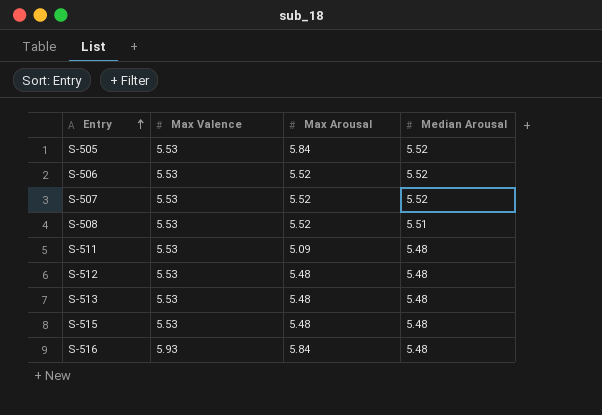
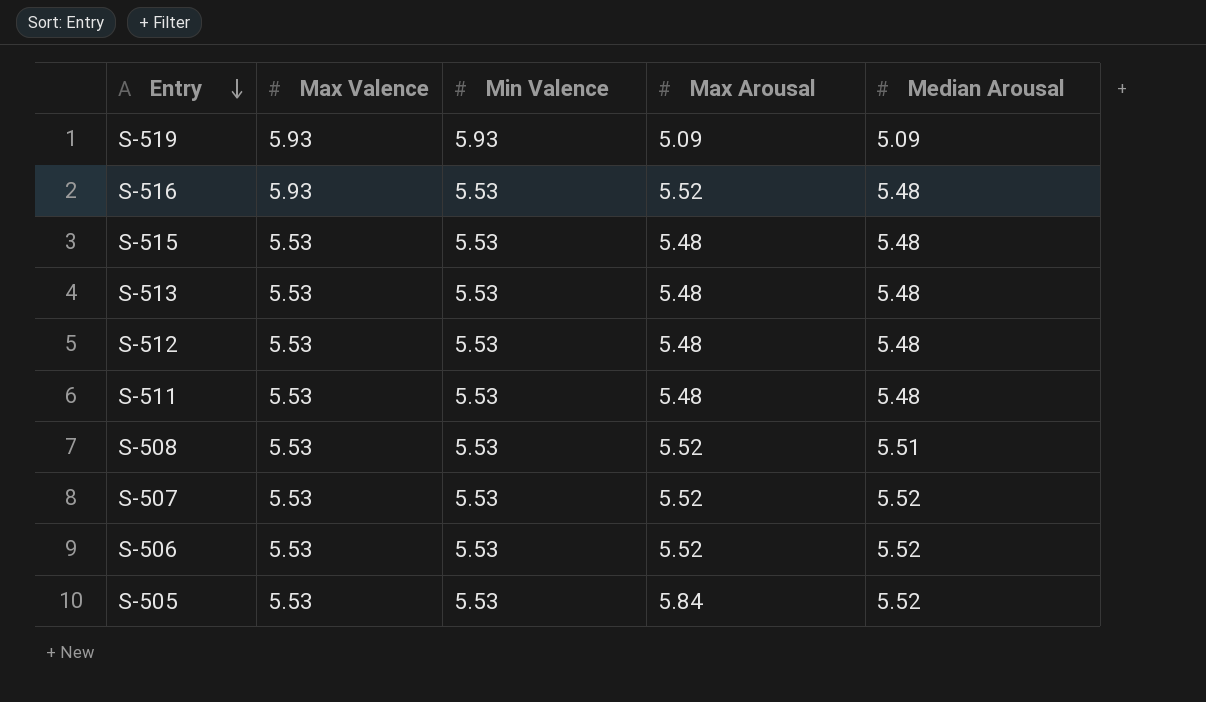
row order: Entry ascending -> Entry descending
column Min Valence | position: none -> 3
row S-519: none -> 5.93 | 5.93 | 5.09 | 5.09
S-516 | Max Arousal: 5.84 -> 5.52
S-511 | Max Arousal: 5.09 -> 5.48

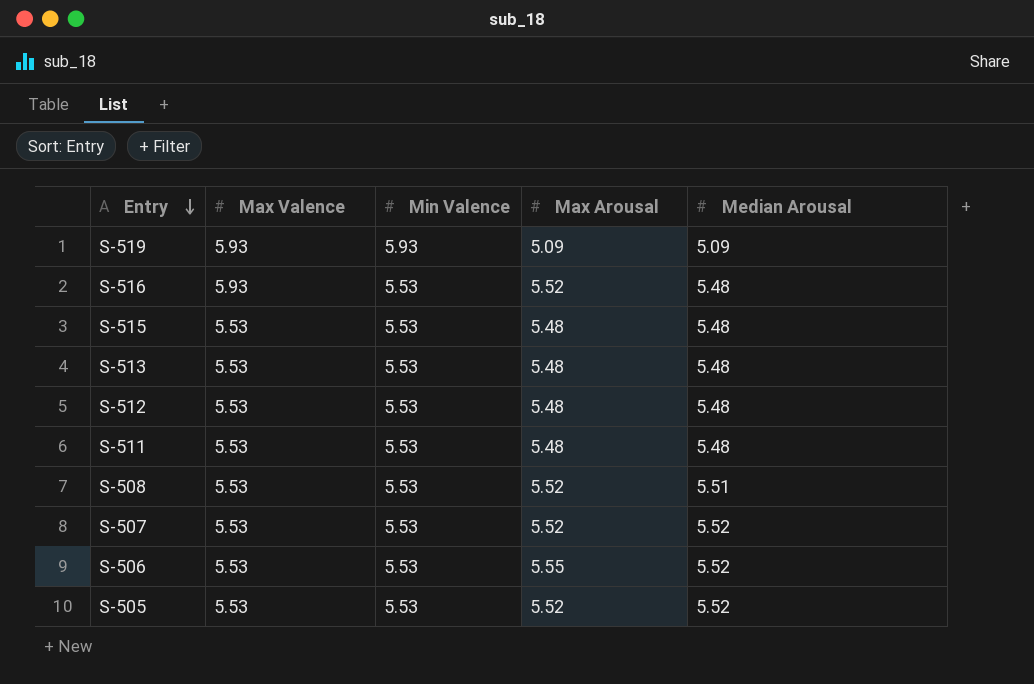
S-506 | Max Arousal: 5.52 -> 5.55
S-505 | Max Arousal: 5.84 -> 5.52

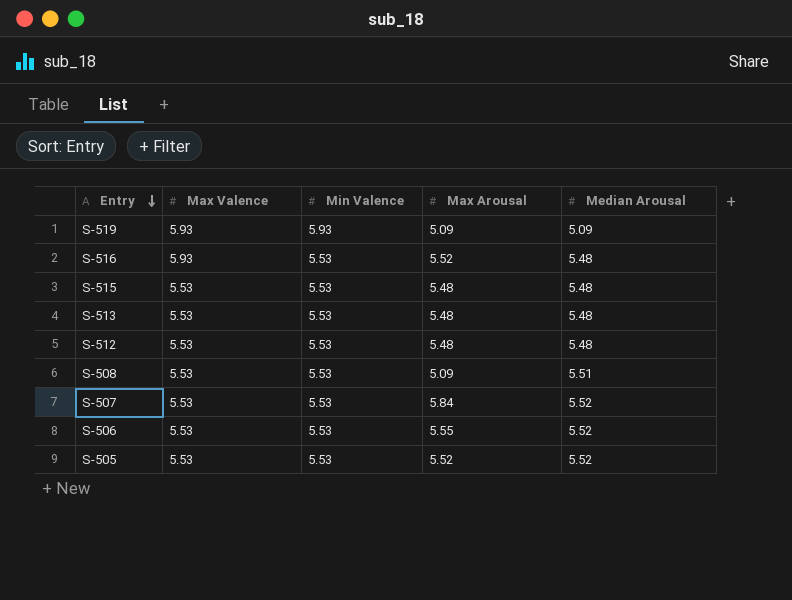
row S-511: 5.53 | 5.53 | 5.48 | 5.48 -> none
S-508 | Max Arousal: 5.52 -> 5.09
S-507 | Max Arousal: 5.52 -> 5.84

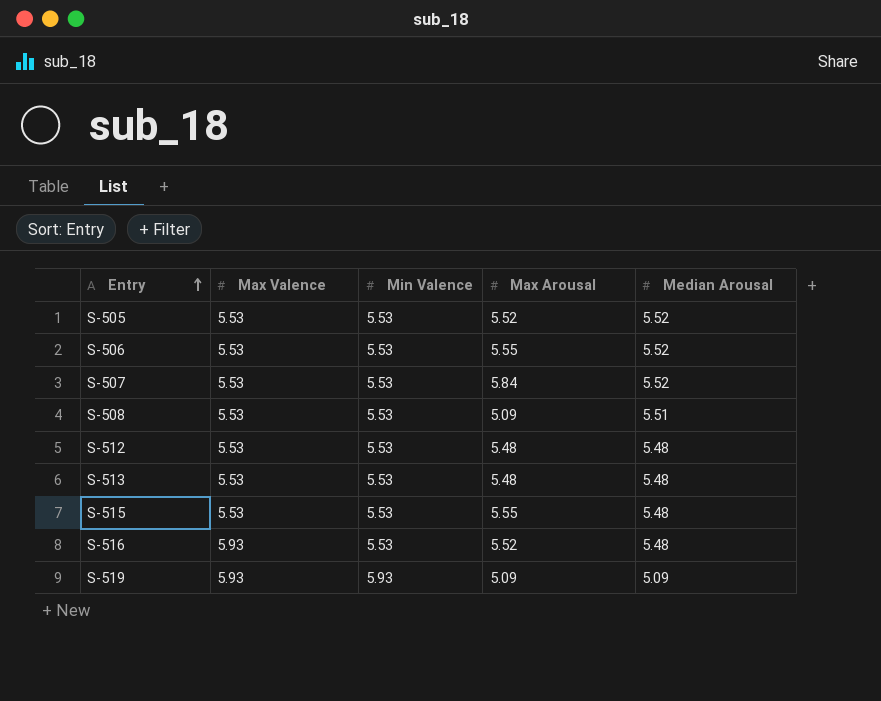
row order: Entry descending -> Entry ascending
S-515 | Max Arousal: 5.48 -> 5.55

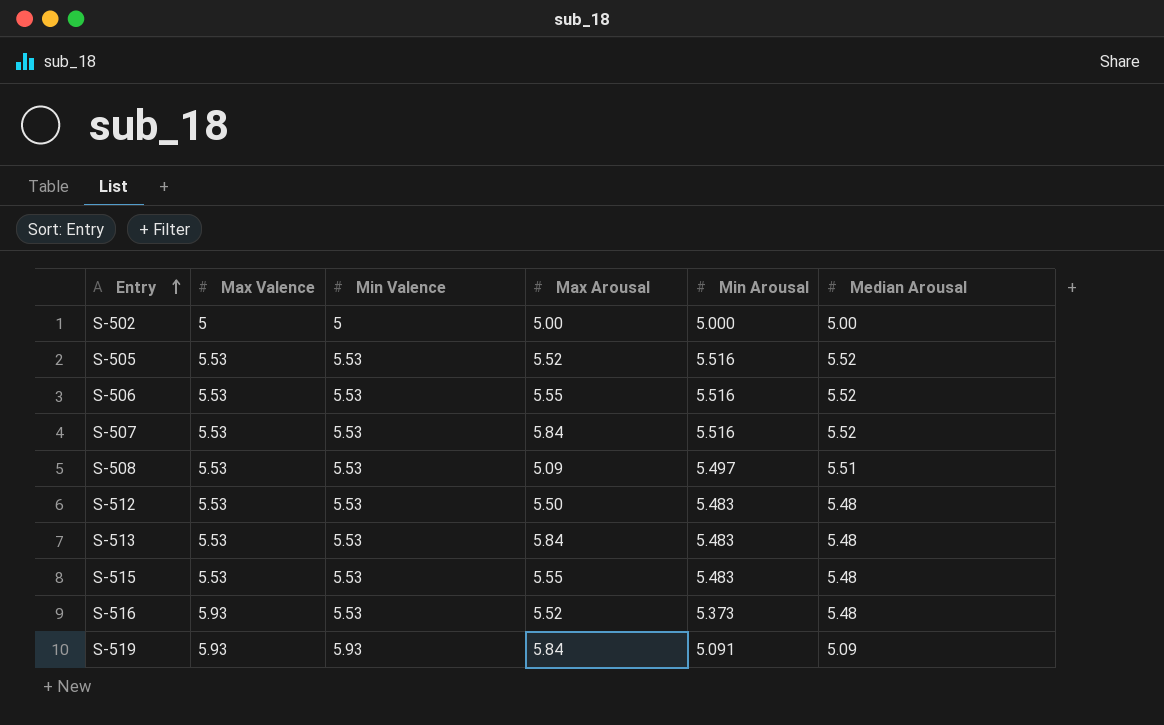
column Min Arousal | position: none -> 5
row S-502: none -> 5 | 5 | 5.00 | 5.000 | 5.00
S-512 | Max Arousal: 5.48 -> 5.50
S-513 | Max Arousal: 5.48 -> 5.84
S-519 | Max Arousal: 5.09 -> 5.84

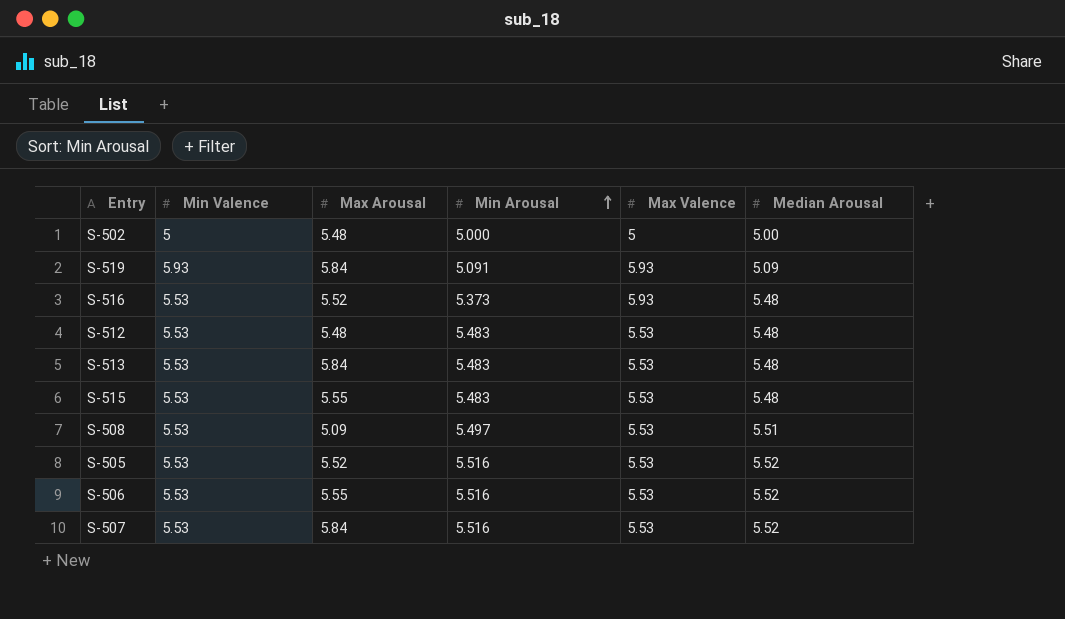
row order: Entry ascending -> Min Arousal ascending
column Max Valence | position: 2 -> 5
S-502 | Max Arousal: 5.00 -> 5.48
S-512 | Max Arousal: 5.50 -> 5.48

